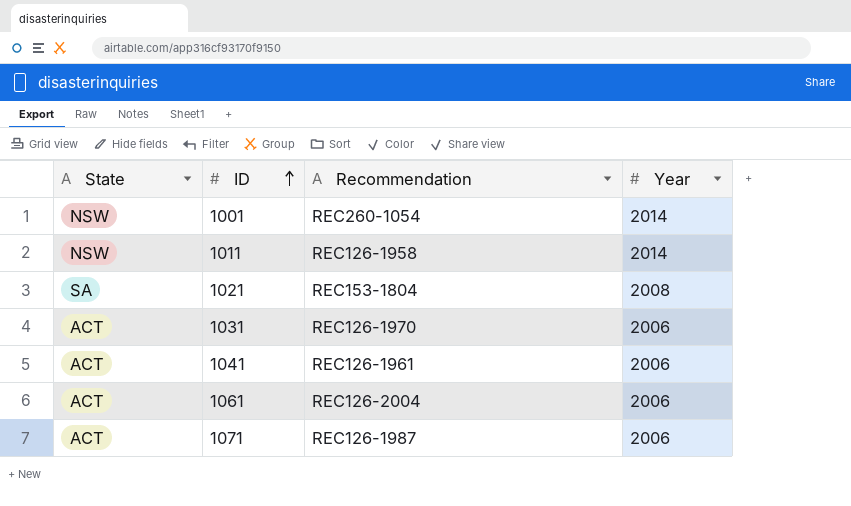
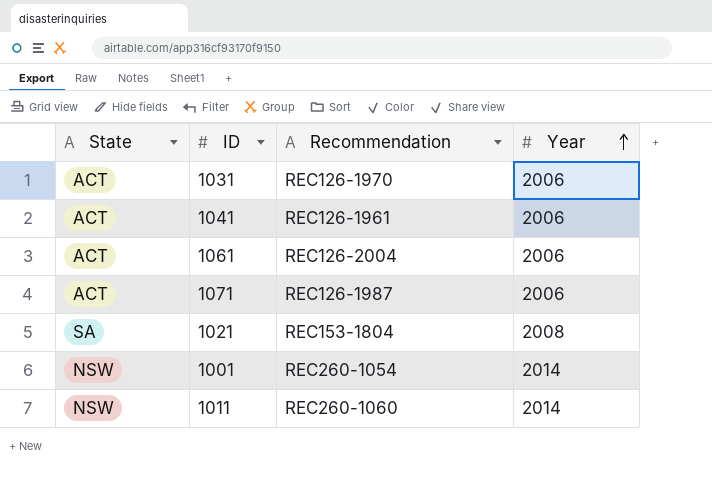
row order: ID ascending -> Year ascending
1011 | Recommendation: REC126-1958 -> REC260-1060

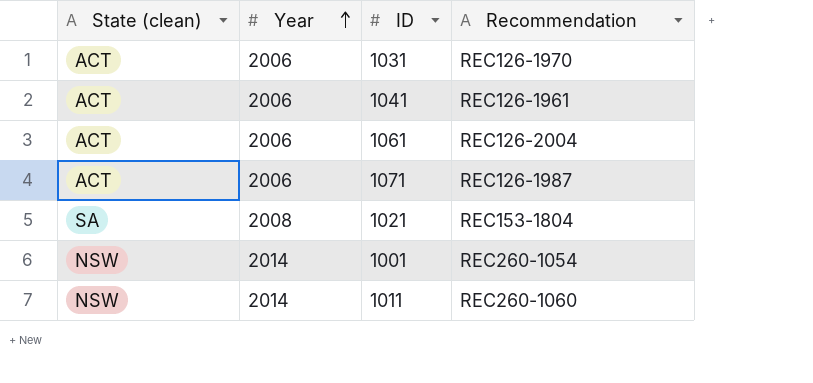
column name: State -> State (clean)
column Year | position: 4 -> 2

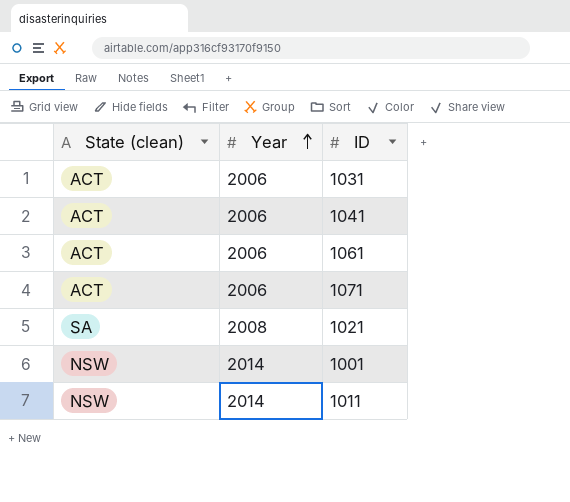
column Recommendation | position: 4 -> none

